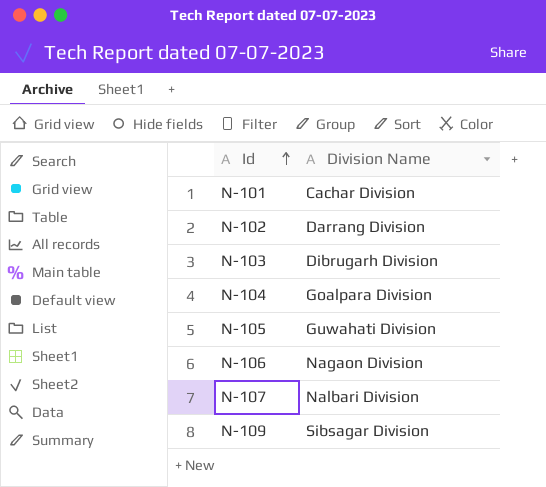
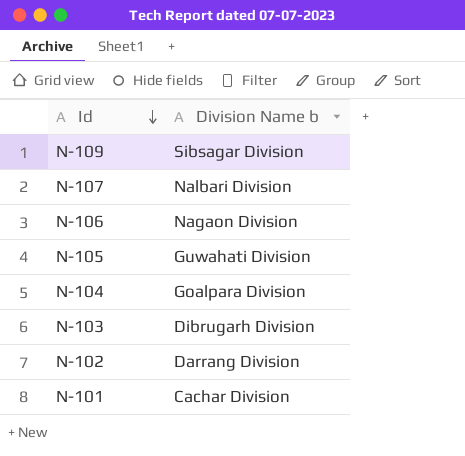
row order: Id ascending -> Id descending
column name: Division Name -> Division Name b

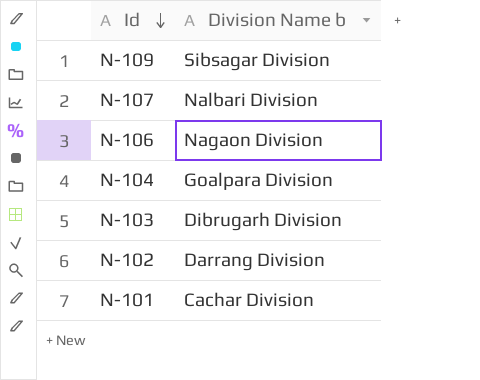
row N-105: Guwahati Division -> none

